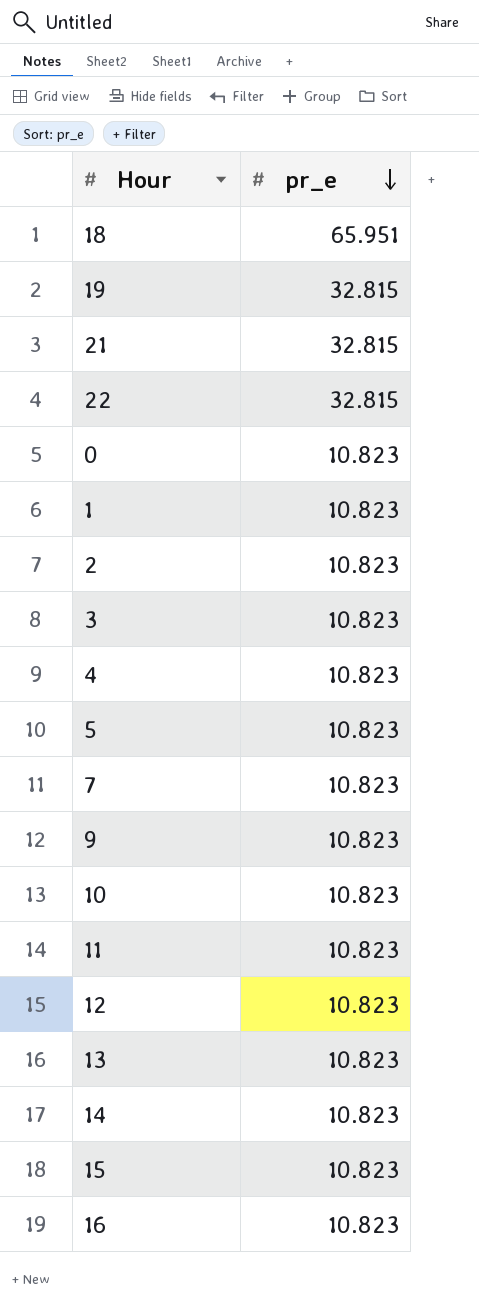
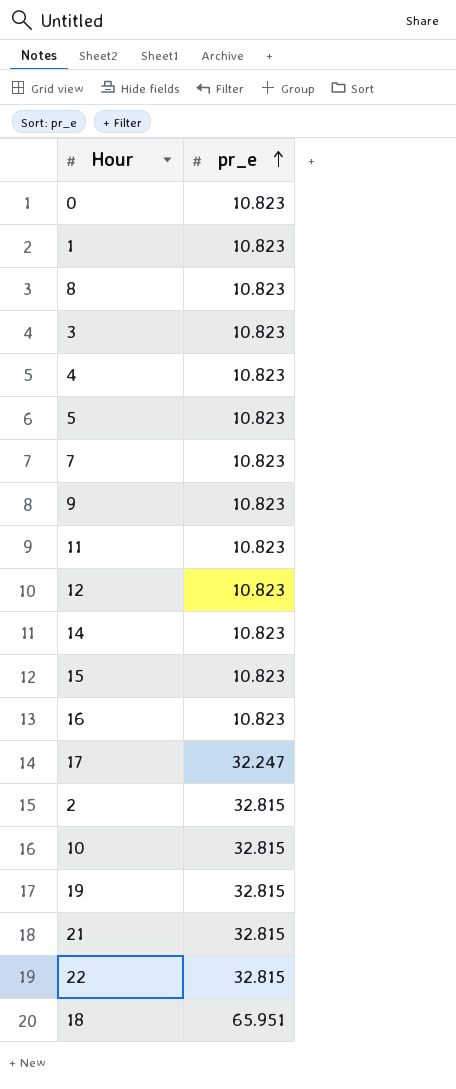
row order: pr_e descending -> pr_e ascending
row 13: 10.823 -> none
row 8: none -> 10.823
row 17: none -> 32.247
2 | pr_e: 10.823 -> 32.815
10 | pr_e: 10.823 -> 32.815

